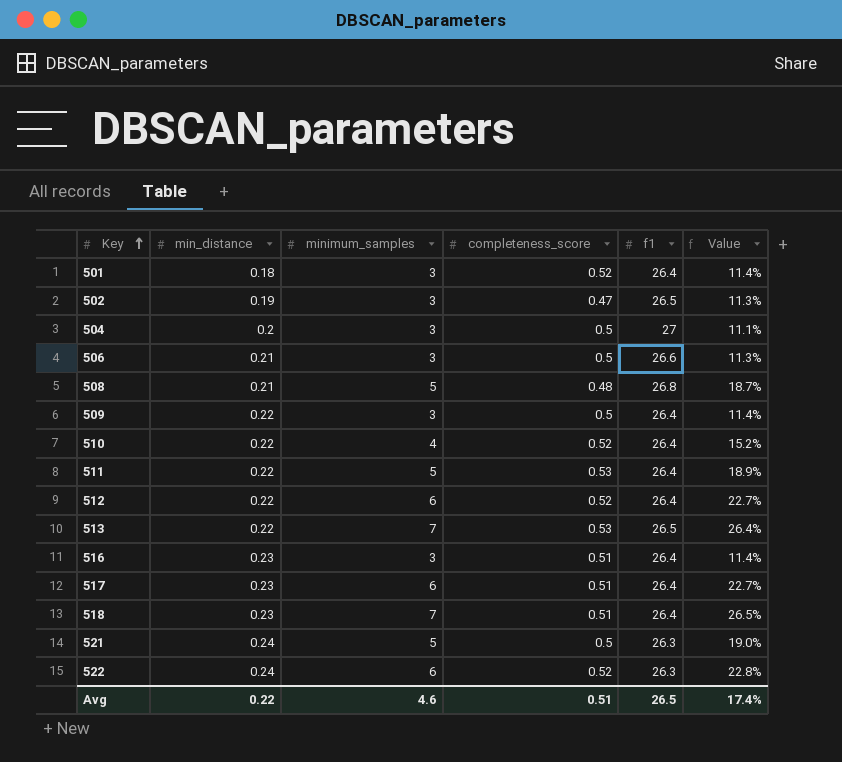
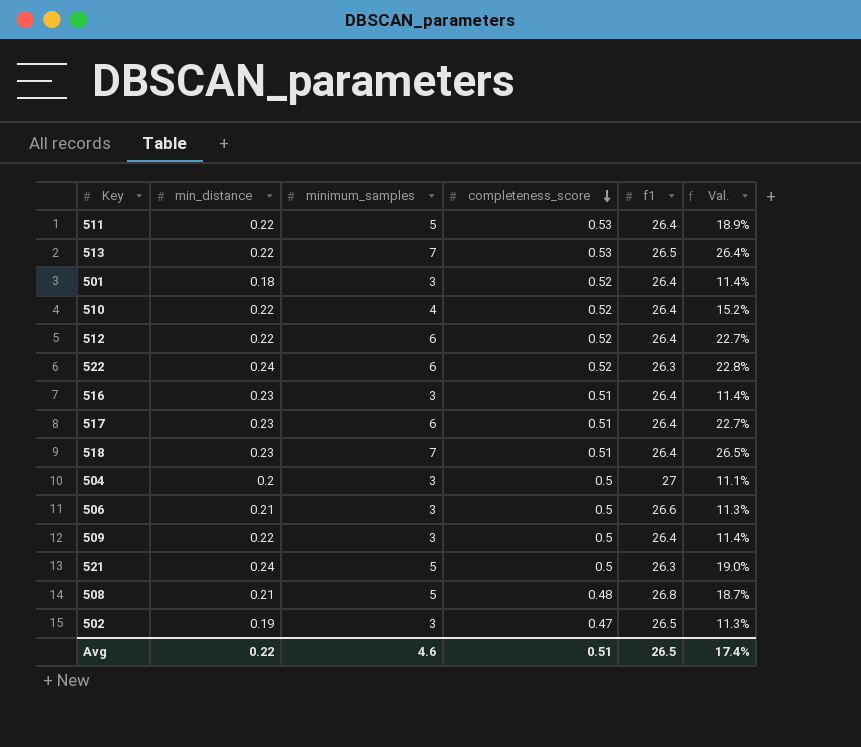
row order: Key ascending -> completeness_score descending
column name: Value -> Val.

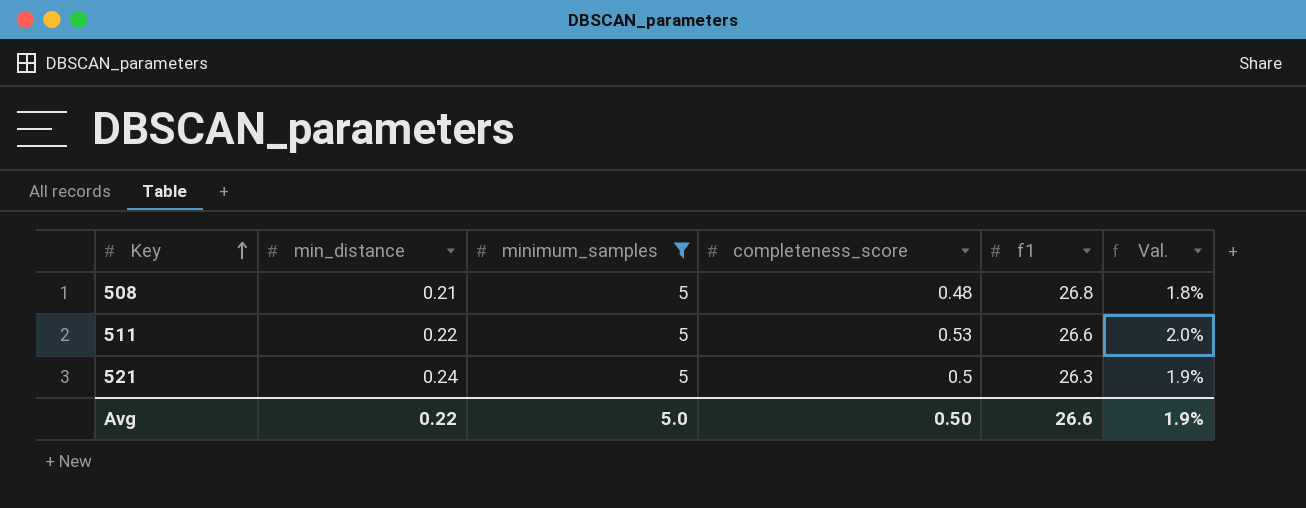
filter: none -> minimum_samples = 5
row order: completeness_score descending -> Key ascending
column Val. | formula: [minimum_samples] / [f1] -> [completeness_score] / [f1]
511 | f1: 26.4 -> 26.6
Avg | minimum_samples: 4.6 -> 5.0
Avg | completeness_score: 0.51 -> 0.50
Avg | f1: 26.5 -> 26.6
Avg | Val.: 17.4% -> 1.9%

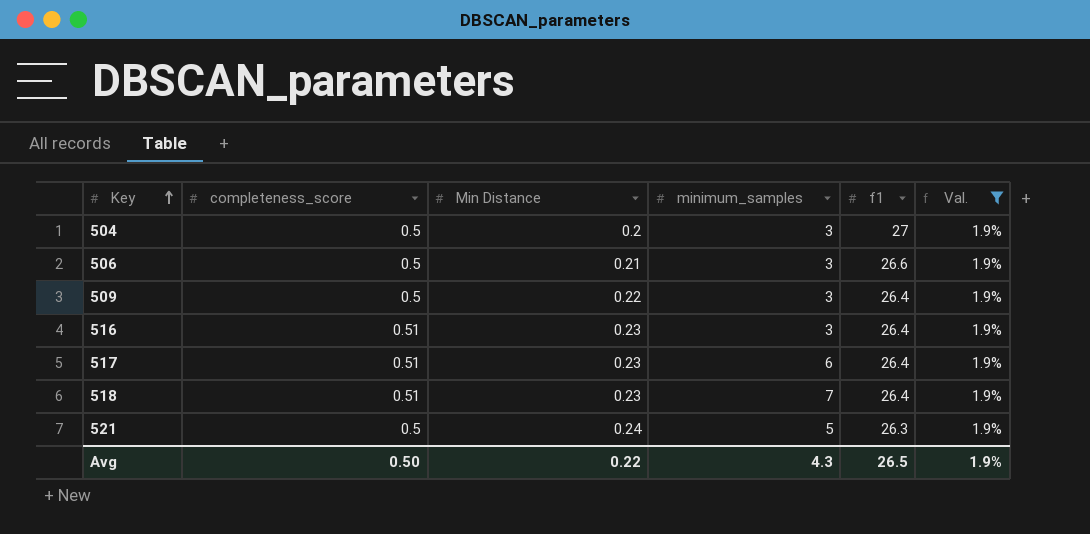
filter: minimum_samples = 5 -> Val. = 1.9%
column completeness_score | position: 4 -> 2
column name: min_distance -> Min Distance
Avg | minimum_samples: 5.0 -> 4.3
Avg | f1: 26.6 -> 26.5

